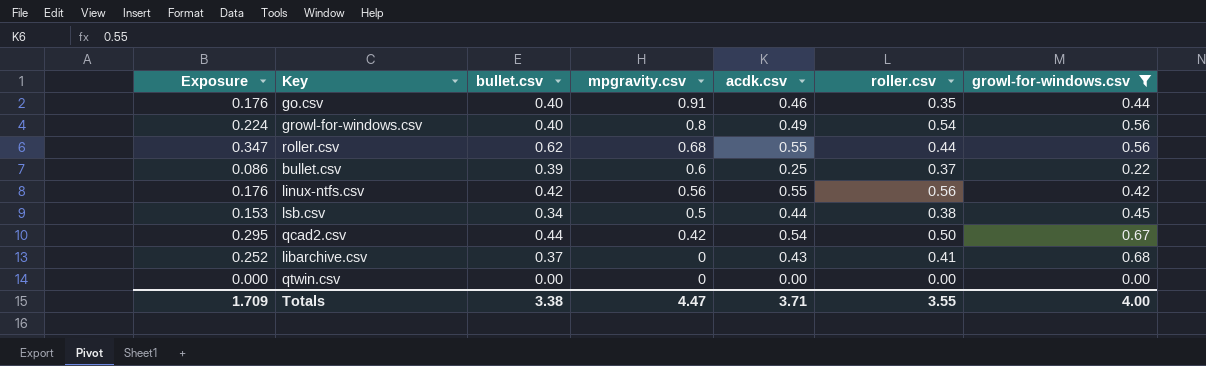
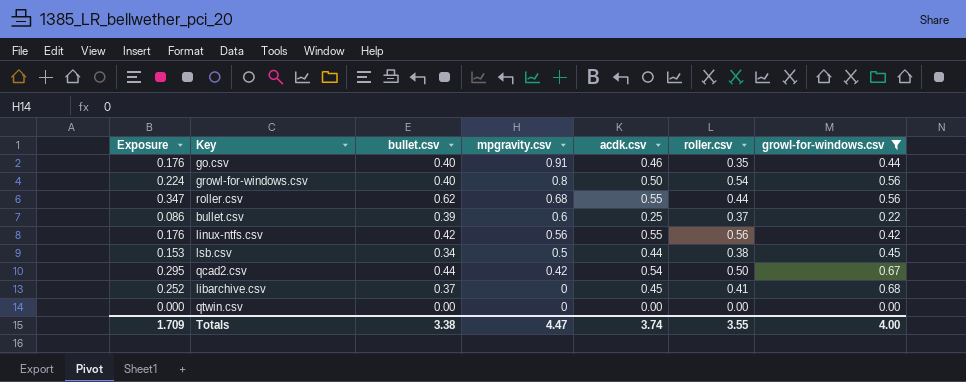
growl-for-windows.csv | acdk.csv: 0.49 -> 0.50
libarchive.csv | acdk.csv: 0.43 -> 0.45
Totals | acdk.csv: 3.71 -> 3.74

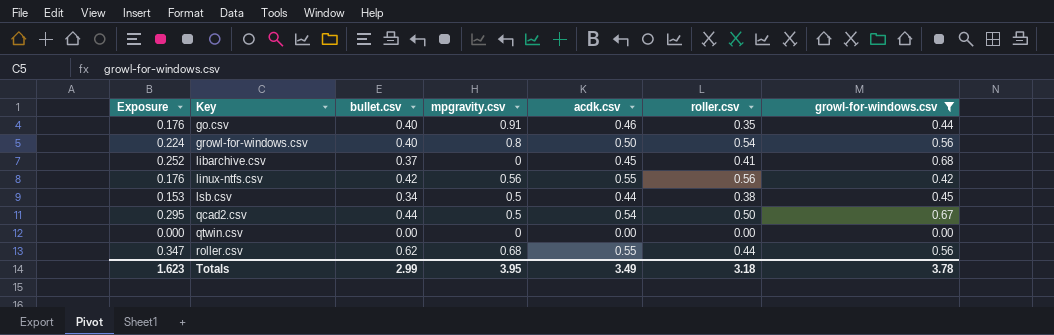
row order: mpgravity.csv descending -> Key ascending
row bullet.csv: 0.086 | 0.39 | 0.6 | 0.25 | 0.37 | 0.22 -> none
qcad2.csv | mpgravity.csv: 0.42 -> 0.5
Totals | Exposure: 1.709 -> 1.623
Totals | bullet.csv: 3.38 -> 2.99
Totals | mpgravity.csv: 4.47 -> 3.95
Totals | acdk.csv: 3.74 -> 3.49
Totals | roller.csv: 3.55 -> 3.18
Totals | growl-for-windows.csv: 4.00 -> 3.78

